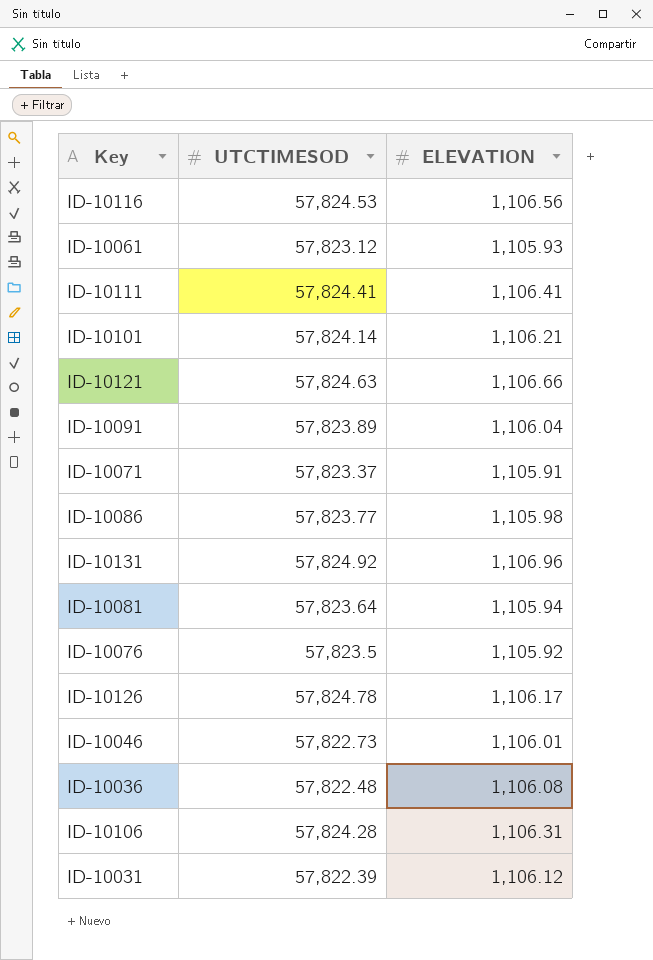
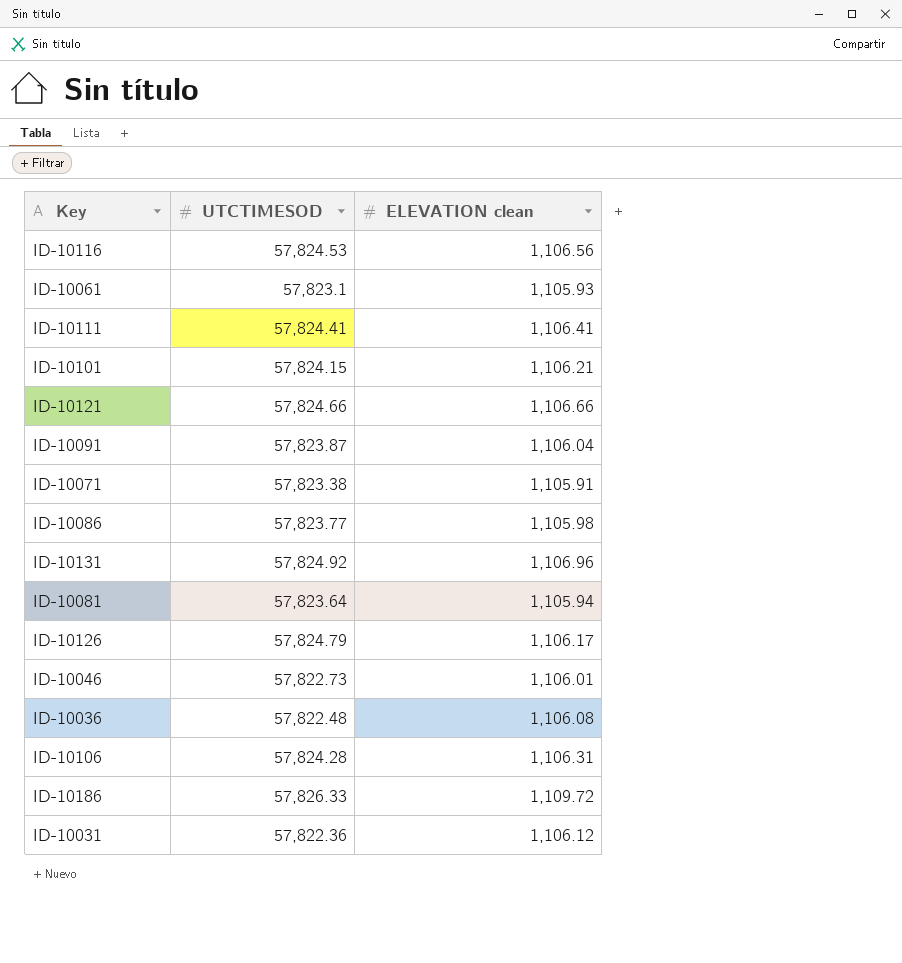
column name: ELEVATION -> ELEVATION clean
row ID-10076: 57,823.5 | 1,105.92 -> none
ID-10061 | UTCTIMESOD: 57,823.12 -> 57,823.1
ID-10101 | UTCTIMESOD: 57,824.14 -> 57,824.15
ID-10121 | UTCTIMESOD: 57,824.63 -> 57,824.66
ID-10091 | UTCTIMESOD: 57,823.89 -> 57,823.87
ID-10071 | UTCTIMESOD: 57,823.37 -> 57,823.38
ID-10126 | UTCTIMESOD: 57,824.78 -> 57,824.79
row ID-10186: none -> 57,826.33 | 1,109.72
ID-10031 | UTCTIMESOD: 57,822.39 -> 57,822.36

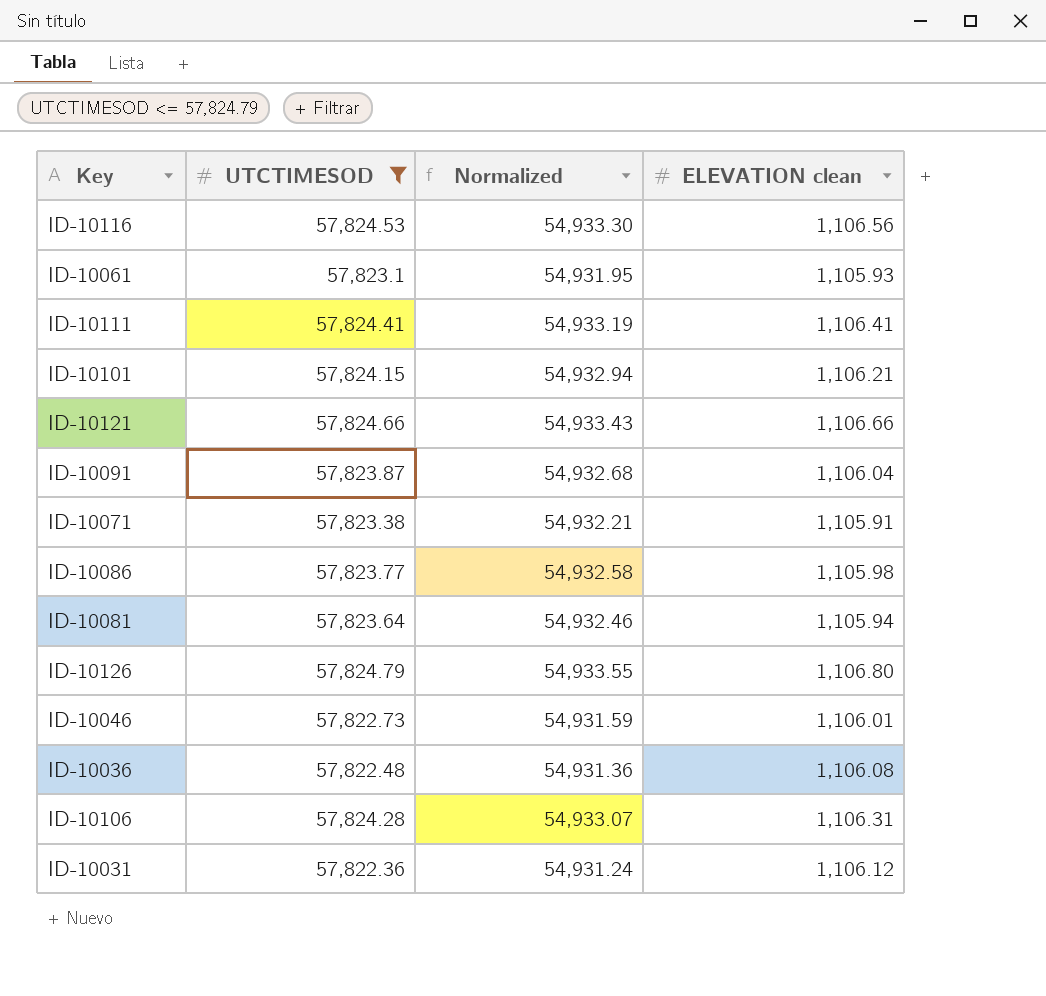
filter: none -> UTCTIMESOD <= 57,824.79
column Normalized | formula: none -> [UTCTIMESOD] * 0.95
ID-10126 | ELEVATION clean: 1,106.17 -> 1,106.80

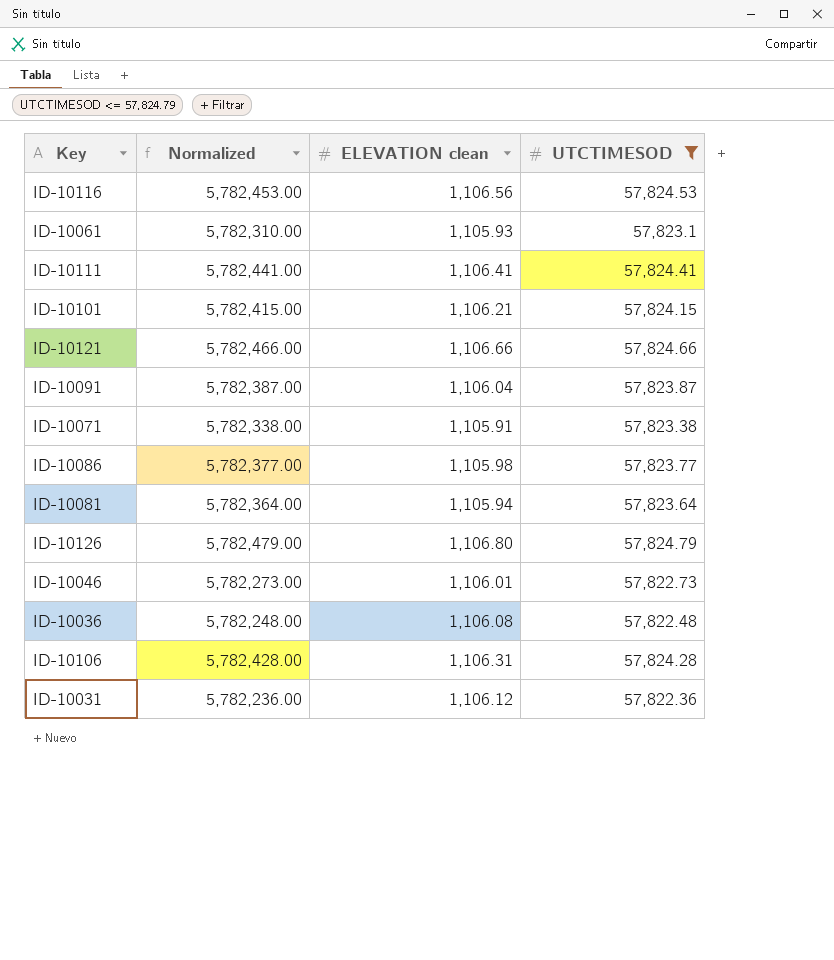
column Normalized | formula: [UTCTIMESOD] * 0.95 -> [UTCTIMESOD] * 100
column UTCTIMESOD | position: 2 -> 4

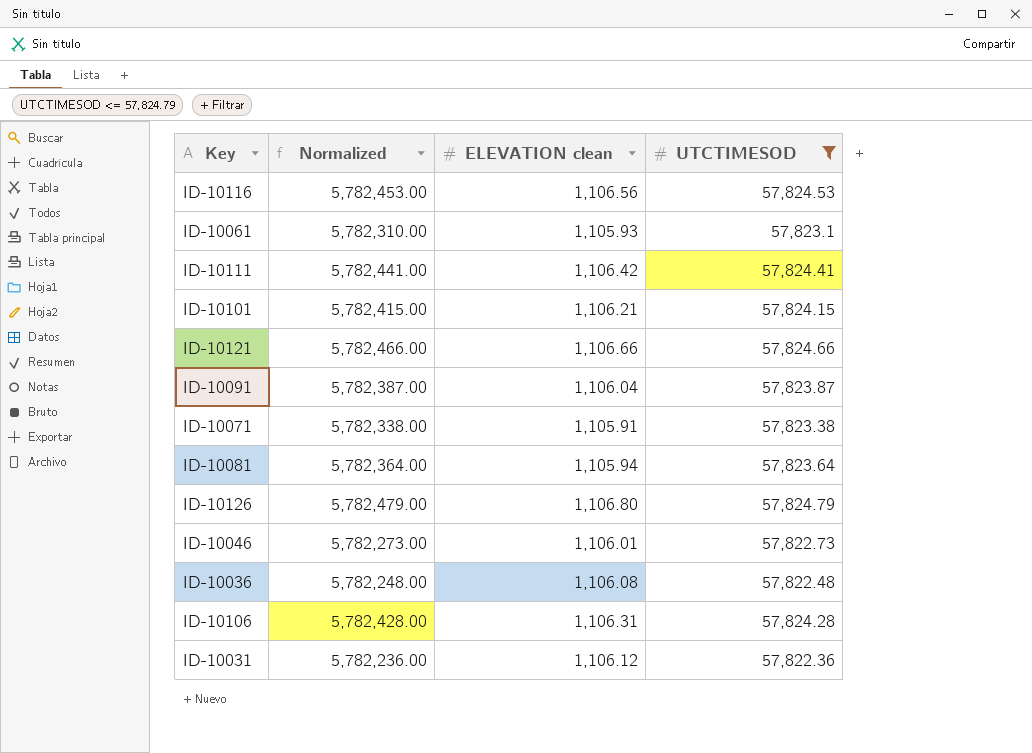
row ID-10086: 5,782,377.00 | 1,105.98 | 57,823.77 -> none
ID-10111 | ELEVATION clean: 1,106.41 -> 1,106.42

